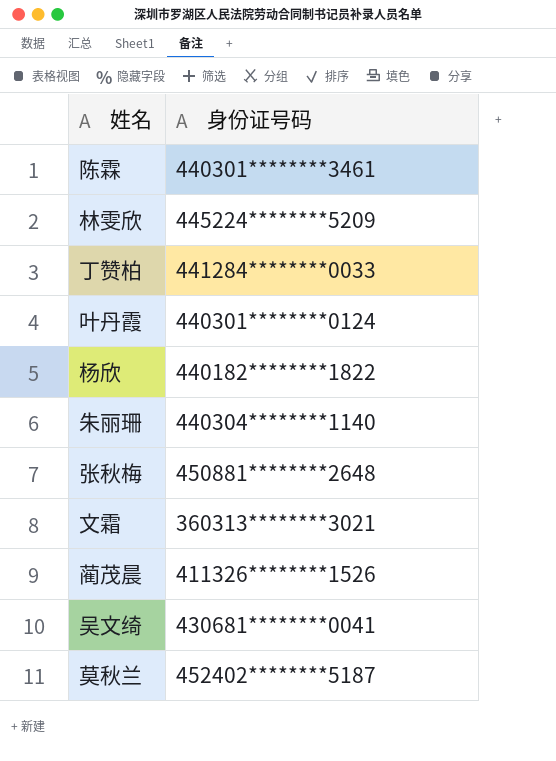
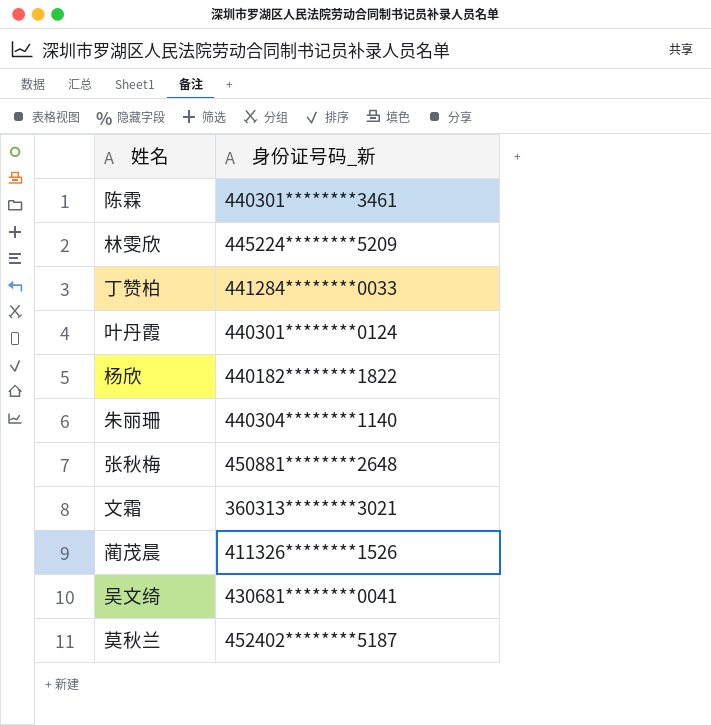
column name: 身份证号码 -> 身份证号码_新

